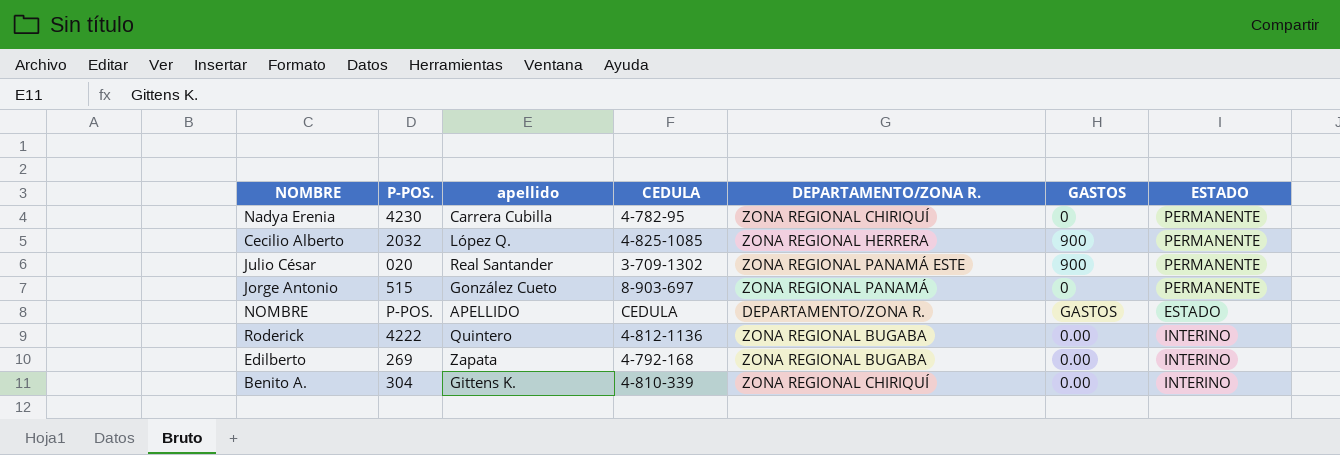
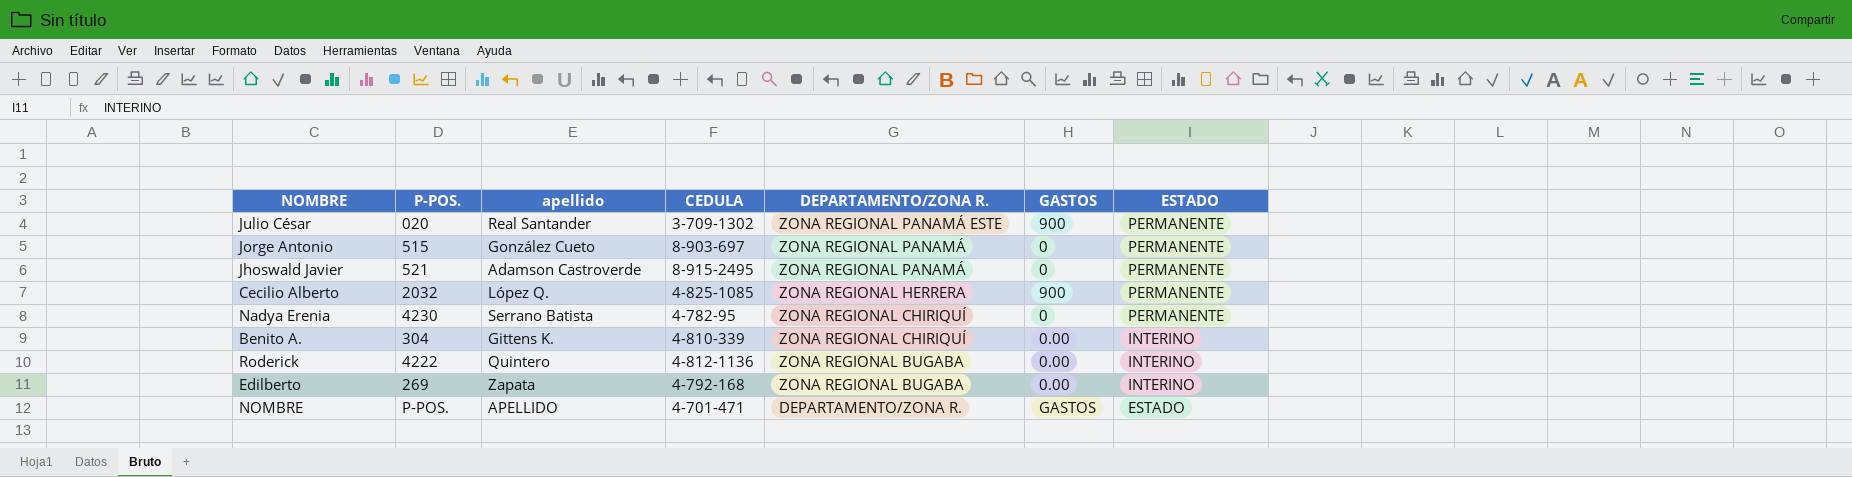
row order: none -> DEPARTAMENTO/ZONA R. descending
row Jhoswald Javier: none -> 521 | Adamson Castroverde | 8-915-2495 | ZONA REGIONAL PANAMÁ | 0 | PERMANENTE
Nadya Erenia | apellido: Carrera Cubilla -> Serrano Batista
NOMBRE | CEDULA: CEDULA -> 4-701-471

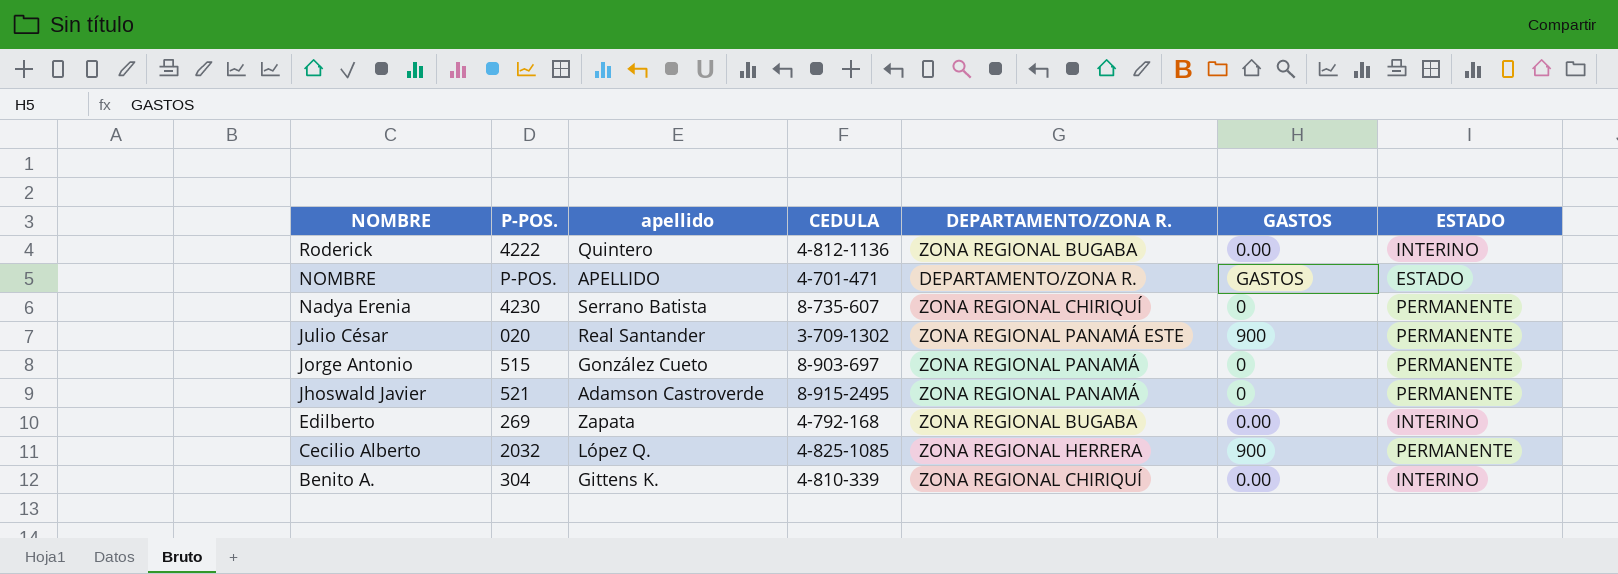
row order: DEPARTAMENTO/ZONA R. descending -> NOMBRE descending
Nadya Erenia | CEDULA: 4-782-95 -> 8-735-607

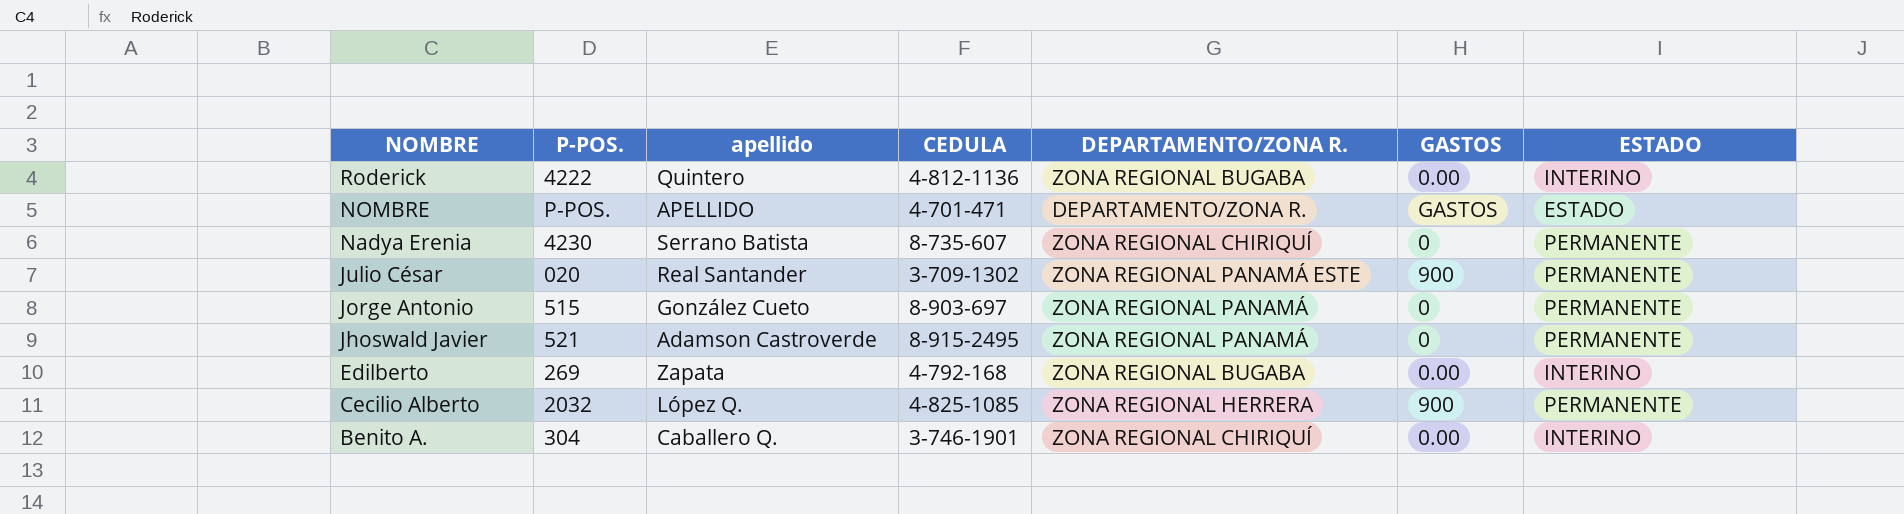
Benito A. | apellido: Gittens K. -> Caballero Q.
Benito A. | CEDULA: 4-810-339 -> 3-746-1901

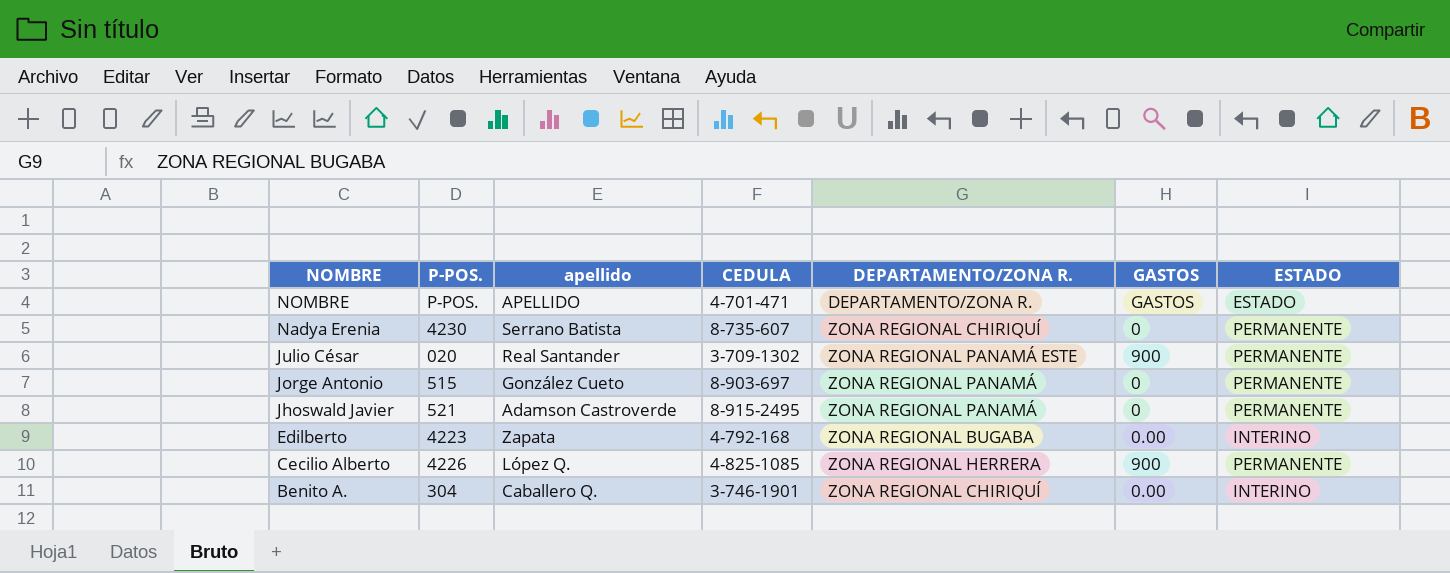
row Roderick: 4222 | Quintero | 4-812-1136 | ZONA REGIONAL BUGABA | 0.00 | INTERINO -> none
Edilberto | P-POS.: 269 -> 4223
Cecilio Alberto | P-POS.: 2032 -> 4226

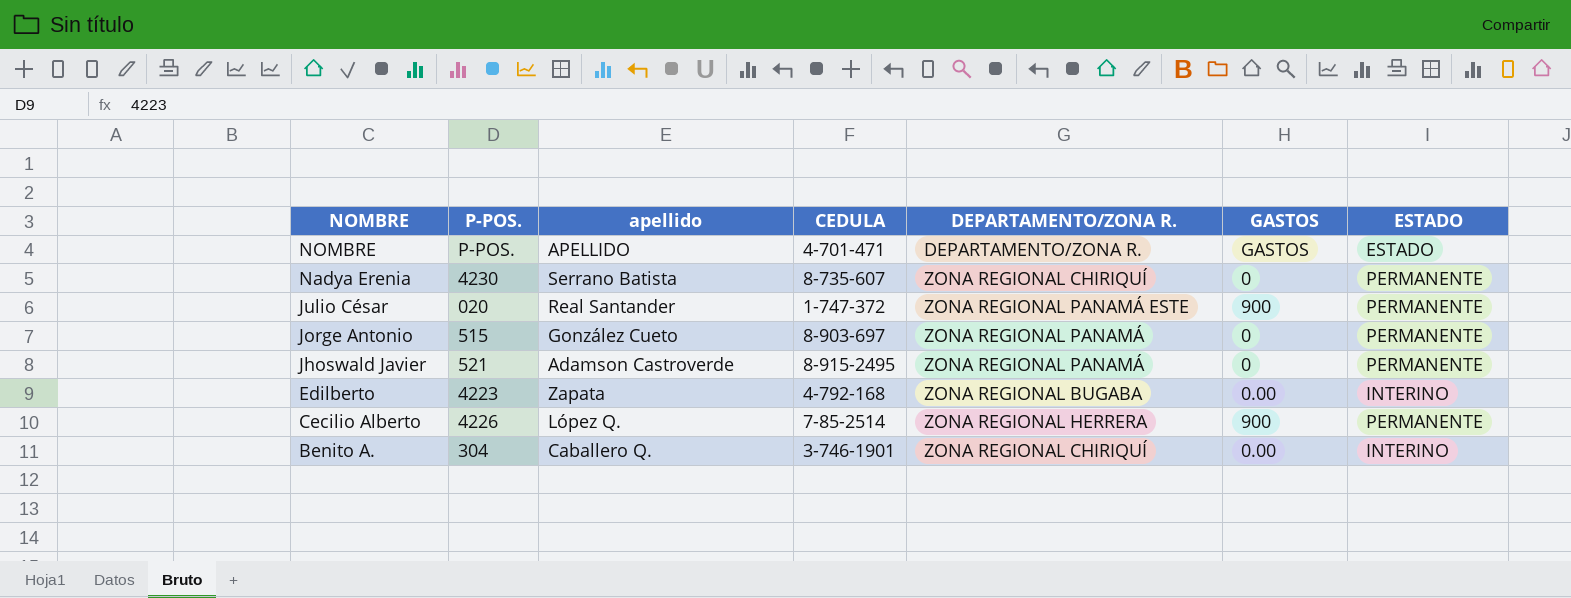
Julio César | CEDULA: 3-709-1302 -> 1-747-372
Cecilio Alberto | CEDULA: 4-825-1085 -> 7-85-2514

